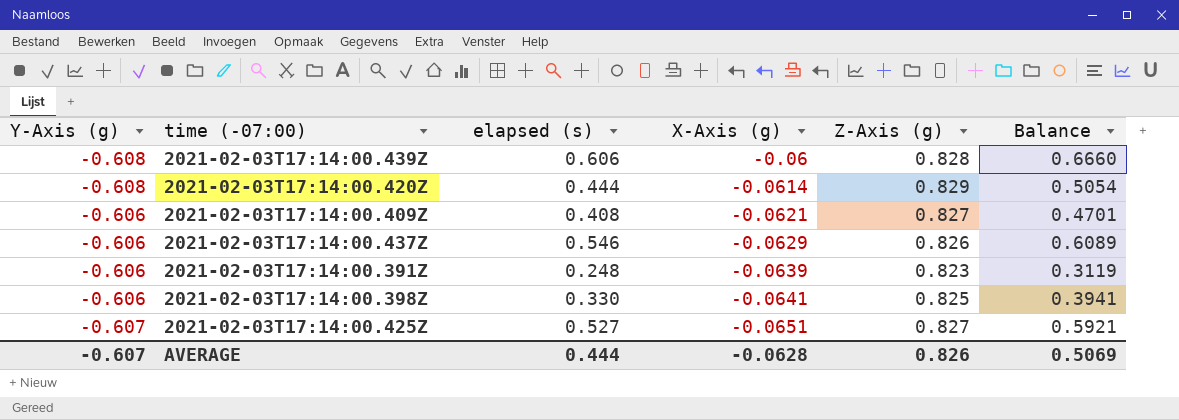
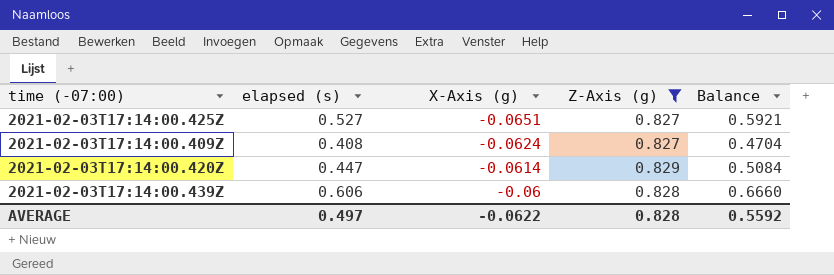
filter: none -> Z-Axis (g) >= 0.827
row order: X-Axis (g) descending -> X-Axis (g) ascending
column Y-Axis (g) | position: 1 -> none
2021-02-03T17:14:00.409Z | X-Axis (g): -0.0621 -> -0.0624
2021-02-03T17:14:00.409Z | Balance: 0.4701 -> 0.4704
2021-02-03T17:14:00.420Z | elapsed (s): 0.444 -> 0.447
2021-02-03T17:14:00.420Z | Balance: 0.5054 -> 0.5084
AVERAGE | elapsed (s): 0.444 -> 0.497
AVERAGE | X-Axis (g): -0.0628 -> -0.0622
AVERAGE | Z-Axis (g): 0.826 -> 0.828
AVERAGE | Balance: 0.5069 -> 0.5592

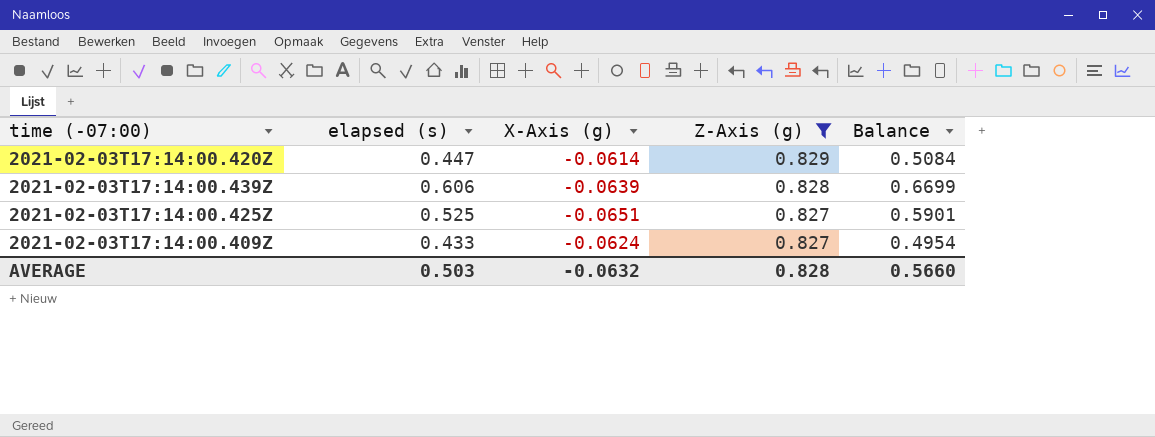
row order: X-Axis (g) ascending -> Z-Axis (g) descending
2021-02-03T17:14:00.439Z | X-Axis (g): -0.06 -> -0.0639
2021-02-03T17:14:00.439Z | Balance: 0.6660 -> 0.6699
2021-02-03T17:14:00.425Z | elapsed (s): 0.527 -> 0.525
2021-02-03T17:14:00.425Z | Balance: 0.5921 -> 0.5901
2021-02-03T17:14:00.409Z | elapsed (s): 0.408 -> 0.433
2021-02-03T17:14:00.409Z | Balance: 0.4704 -> 0.4954
AVERAGE | elapsed (s): 0.497 -> 0.503
AVERAGE | X-Axis (g): -0.0622 -> -0.0632
AVERAGE | Balance: 0.5592 -> 0.5660

